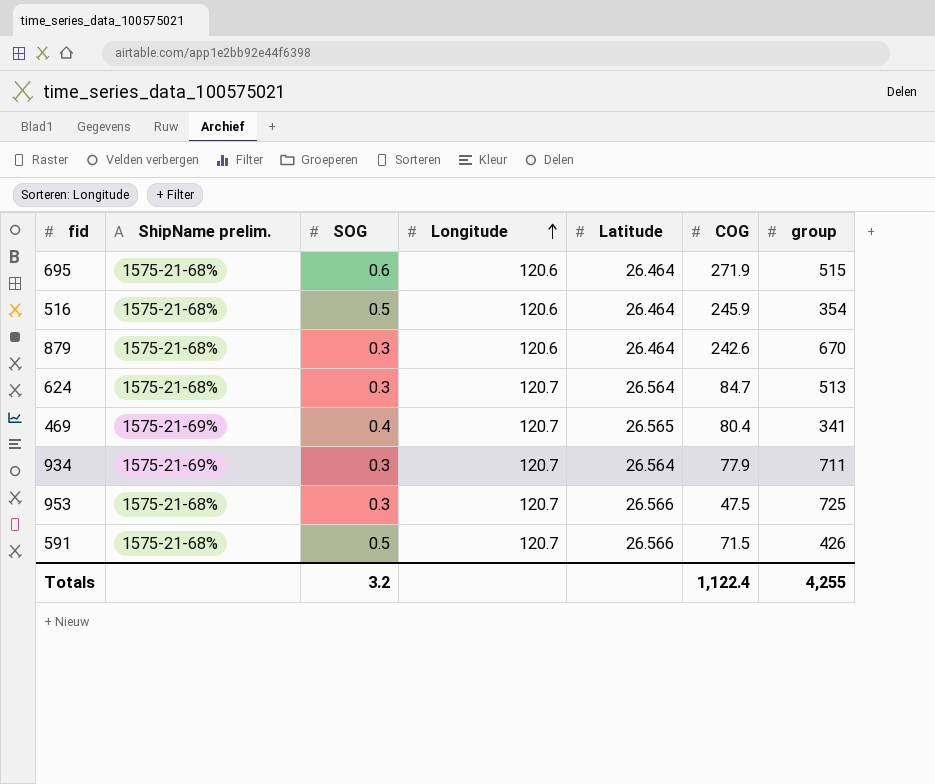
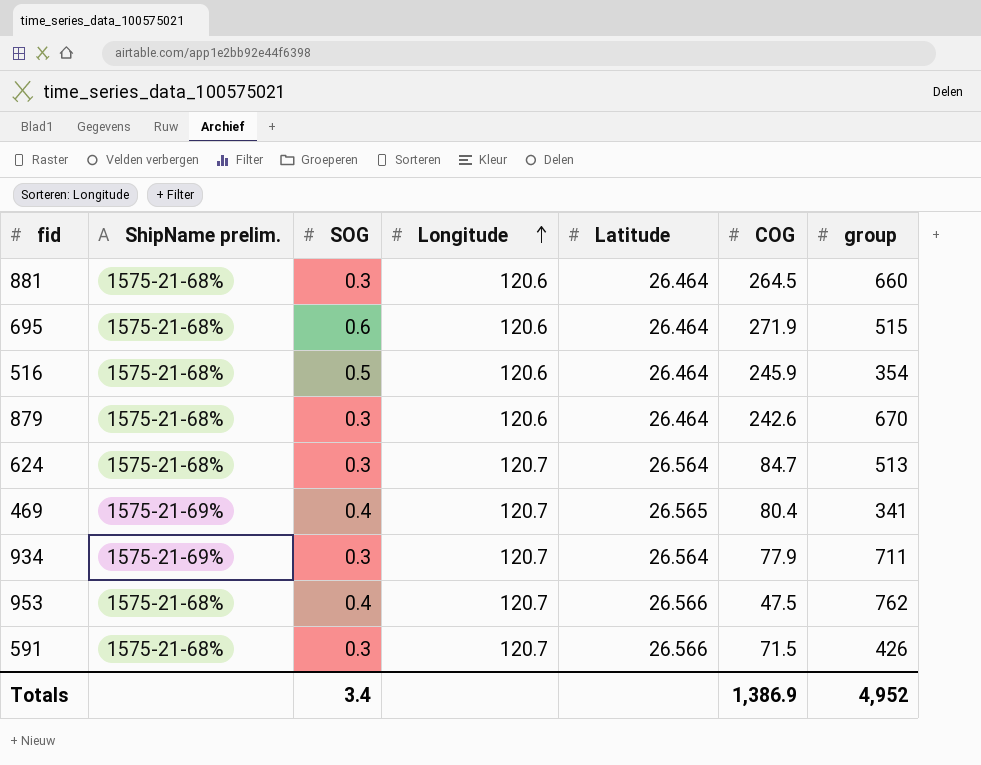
row 881: none -> 1575-21-68% | 0.3 | 120.6 | 26.464 | 264.5 | 660
953 | SOG: 0.3 -> 0.4
953 | group: 725 -> 762
591 | SOG: 0.5 -> 0.3
Totals | SOG: 3.2 -> 3.4
Totals | COG: 1,122.4 -> 1,386.9
Totals | group: 4,255 -> 4,952

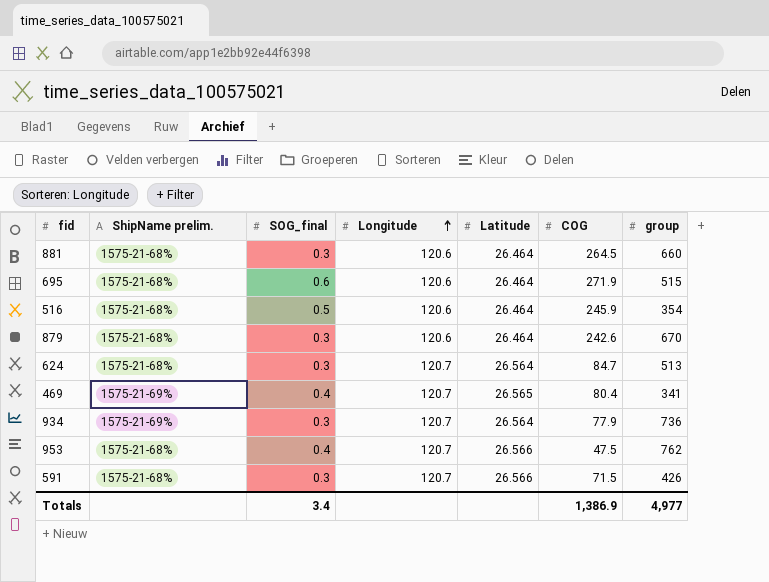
column name: SOG -> SOG_final
934 | group: 711 -> 736
Totals | group: 4,952 -> 4,977

